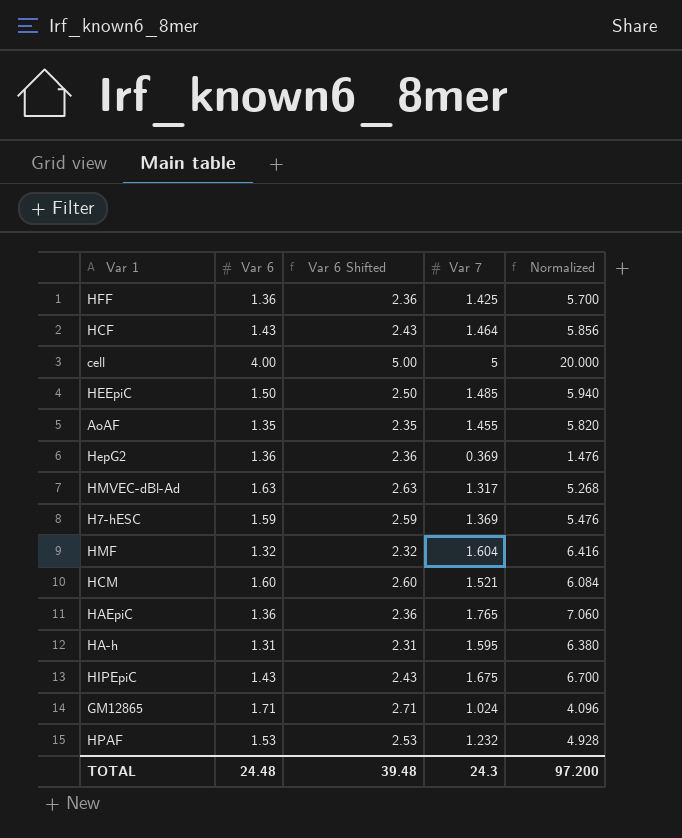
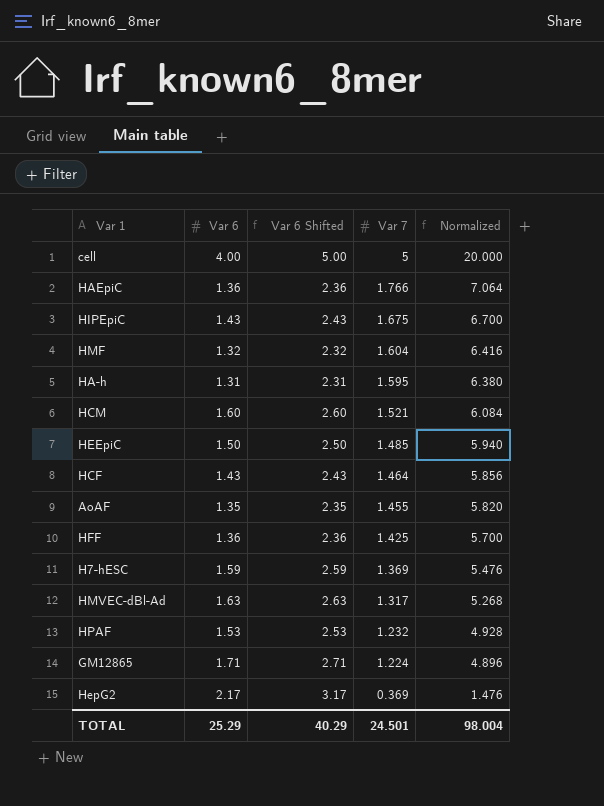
row order: none -> Var 7 descending
HAEpiC | Var 7: 1.765 -> 1.766
HAEpiC | Normalized: 7.060 -> 7.064
GM12865 | Var 7: 1.024 -> 1.224
GM12865 | Normalized: 4.096 -> 4.896
HepG2 | Var 6: 1.36 -> 2.17
HepG2 | Var 6 Shifted: 2.36 -> 3.17
TOTAL | Var 6: 24.48 -> 25.29
TOTAL | Var 6 Shifted: 39.48 -> 40.29
TOTAL | Var 7: 24.3 -> 24.501
TOTAL | Normalized: 97.200 -> 98.004

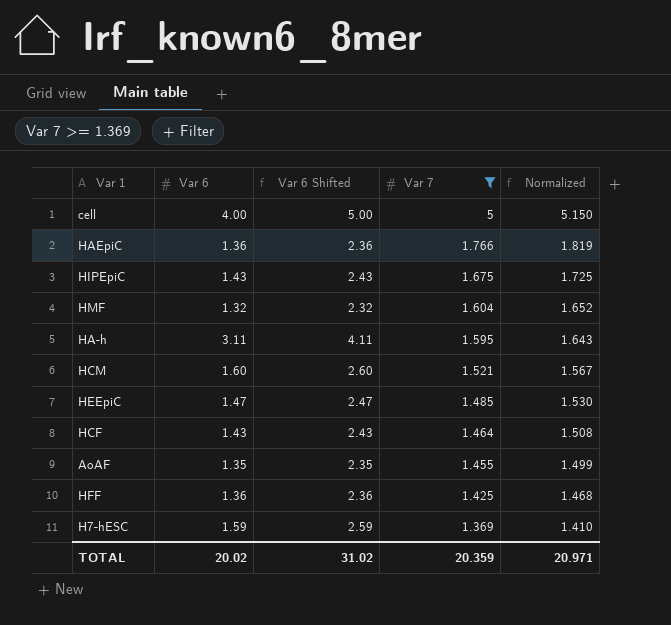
filter: none -> Var 7 >= 1.369
column Normalized | formula: [Var 7] * 4 -> [Var 7] * 1.03
HA-h | Var 6: 1.31 -> 3.11
HA-h | Var 6 Shifted: 2.31 -> 4.11
HEEpiC | Var 6: 1.50 -> 1.47
HEEpiC | Var 6 Shifted: 2.50 -> 2.47
TOTAL | Var 6: 25.29 -> 20.02
TOTAL | Var 6 Shifted: 40.29 -> 31.02
TOTAL | Var 7: 24.501 -> 20.359
TOTAL | Normalized: 98.004 -> 20.971

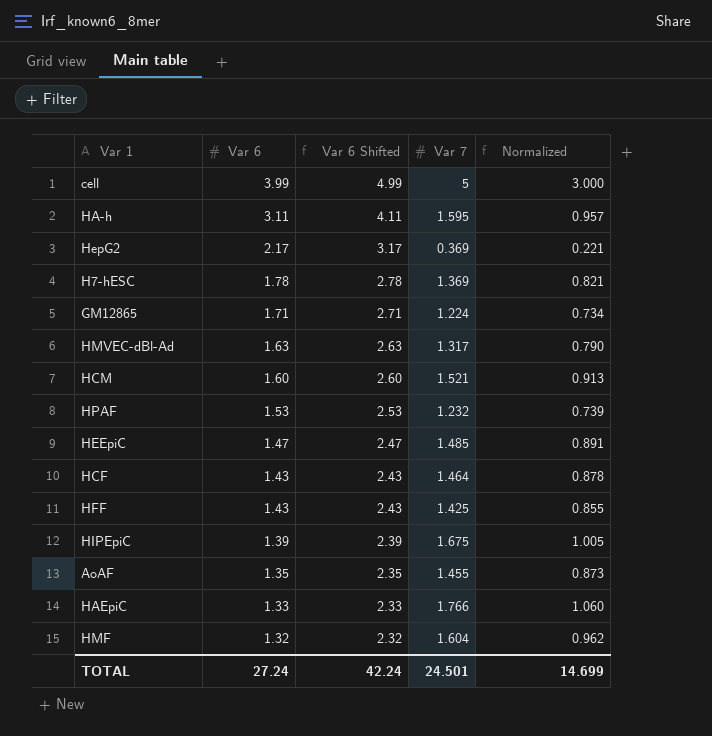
filter: Var 7 >= 1.369 -> none
row order: Var 7 descending -> Var 6 descending
column Normalized | formula: [Var 7] * 1.03 -> [Var 7] * 0.6
cell | Var 6: 4.00 -> 3.99
cell | Var 6 Shifted: 5.00 -> 4.99
H7-hESC | Var 6: 1.59 -> 1.78
H7-hESC | Var 6 Shifted: 2.59 -> 2.78
HFF | Var 6: 1.36 -> 1.43
HFF | Var 6 Shifted: 2.36 -> 2.43
HIPEpiC | Var 6: 1.43 -> 1.39
HIPEpiC | Var 6 Shifted: 2.43 -> 2.39
HAEpiC | Var 6: 1.36 -> 1.33
HAEpiC | Var 6 Shifted: 2.36 -> 2.33
TOTAL | Var 6: 20.02 -> 27.24
TOTAL | Var 6 Shifted: 31.02 -> 42.24
TOTAL | Var 7: 20.359 -> 24.501
TOTAL | Normalized: 20.971 -> 14.699

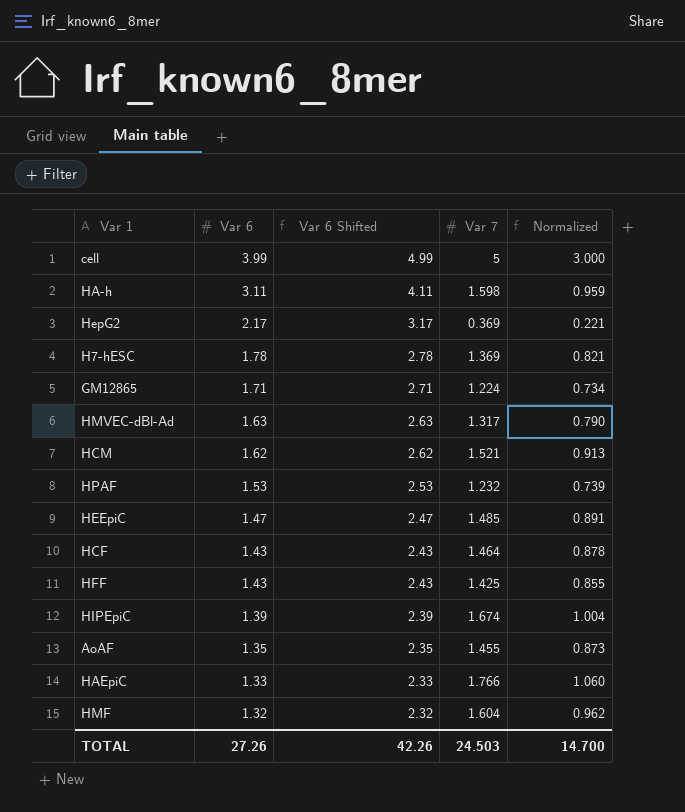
HA-h | Var 7: 1.595 -> 1.598
HA-h | Normalized: 0.957 -> 0.959
HCM | Var 6: 1.60 -> 1.62
HCM | Var 6 Shifted: 2.60 -> 2.62
HIPEpiC | Var 7: 1.675 -> 1.674
HIPEpiC | Normalized: 1.005 -> 1.004
TOTAL | Var 6: 27.24 -> 27.26
TOTAL | Var 6 Shifted: 42.24 -> 42.26
TOTAL | Var 7: 24.501 -> 24.503
TOTAL | Normalized: 14.699 -> 14.700

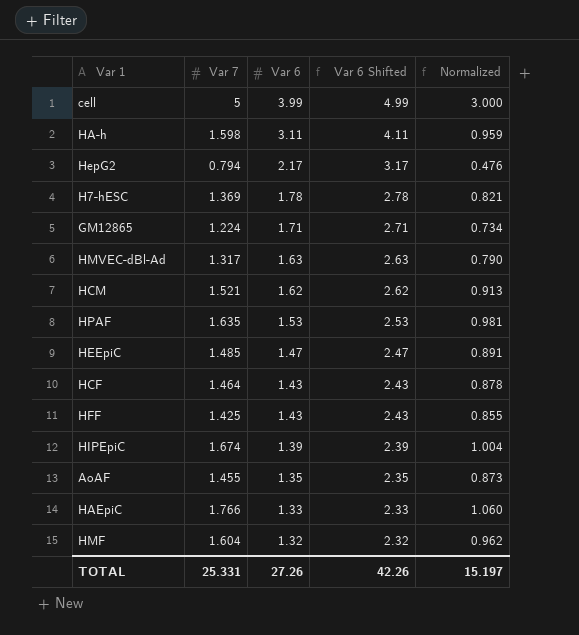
column Var 7 | position: 4 -> 2
HepG2 | Var 7: 0.369 -> 0.794
HepG2 | Normalized: 0.221 -> 0.476
HPAF | Var 7: 1.232 -> 1.635
HPAF | Normalized: 0.739 -> 0.981
TOTAL | Var 7: 24.503 -> 25.331
TOTAL | Normalized: 14.700 -> 15.197

